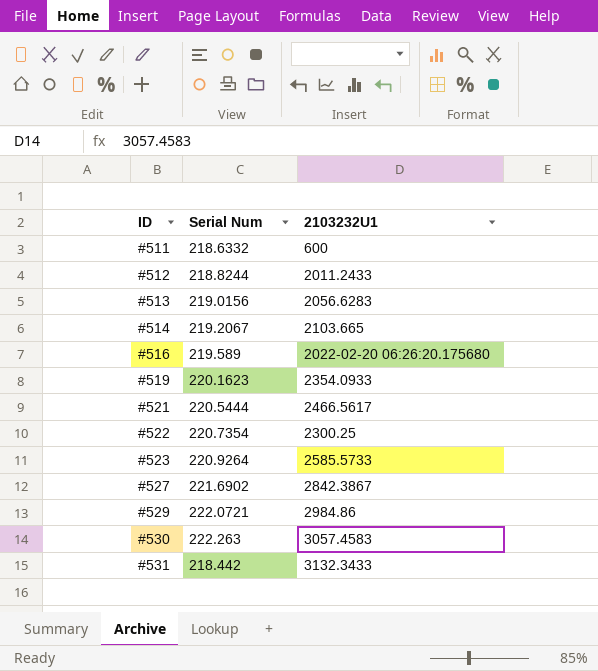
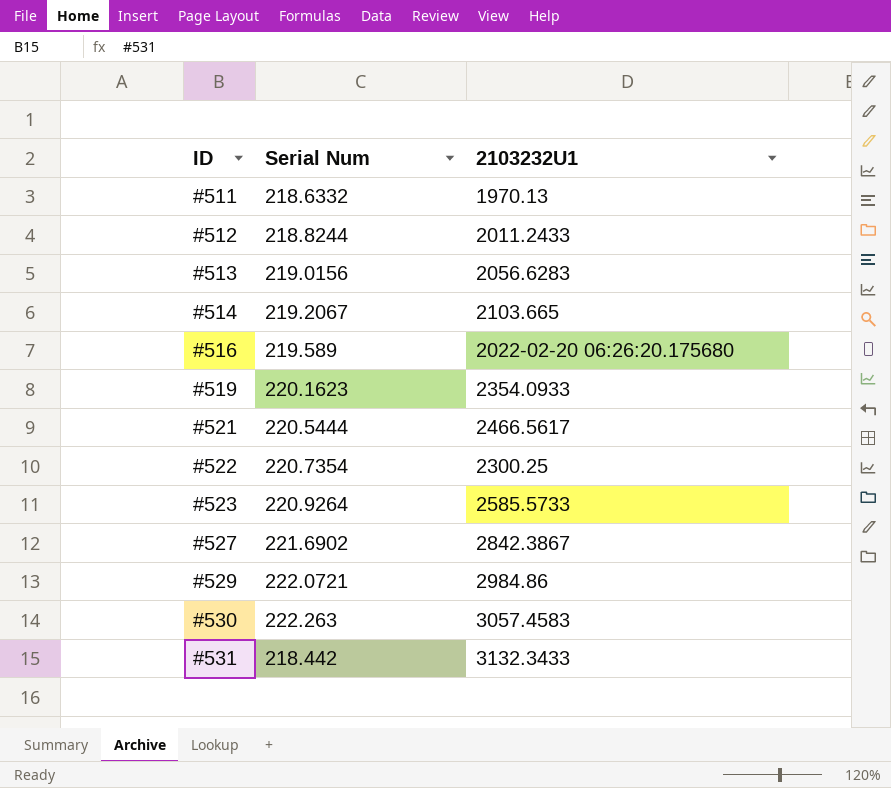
#511 | 2103232U1: 600 -> 1970.13

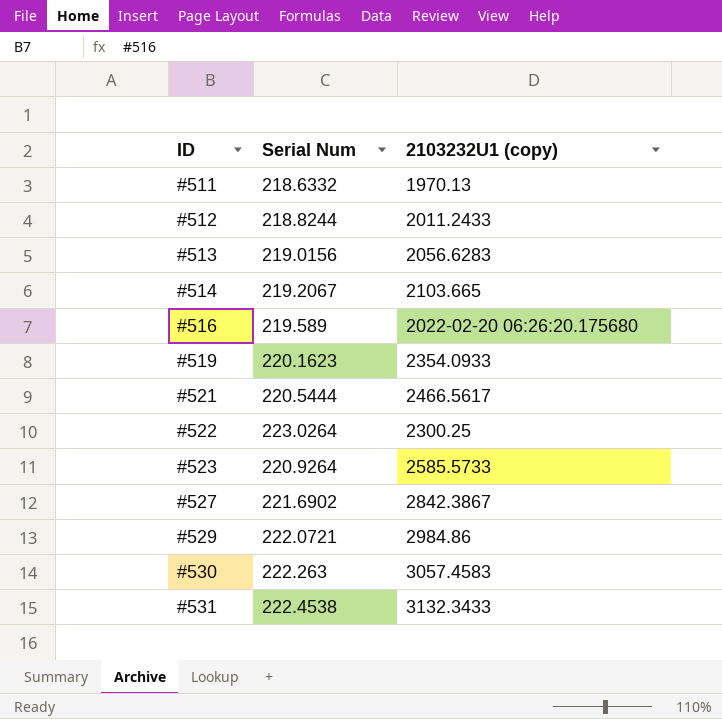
column name: 2103232U1 -> 2103232U1 (copy)
#522 | Serial Num: 220.7354 -> 223.0264
#531 | Serial Num: 218.442 -> 222.4538

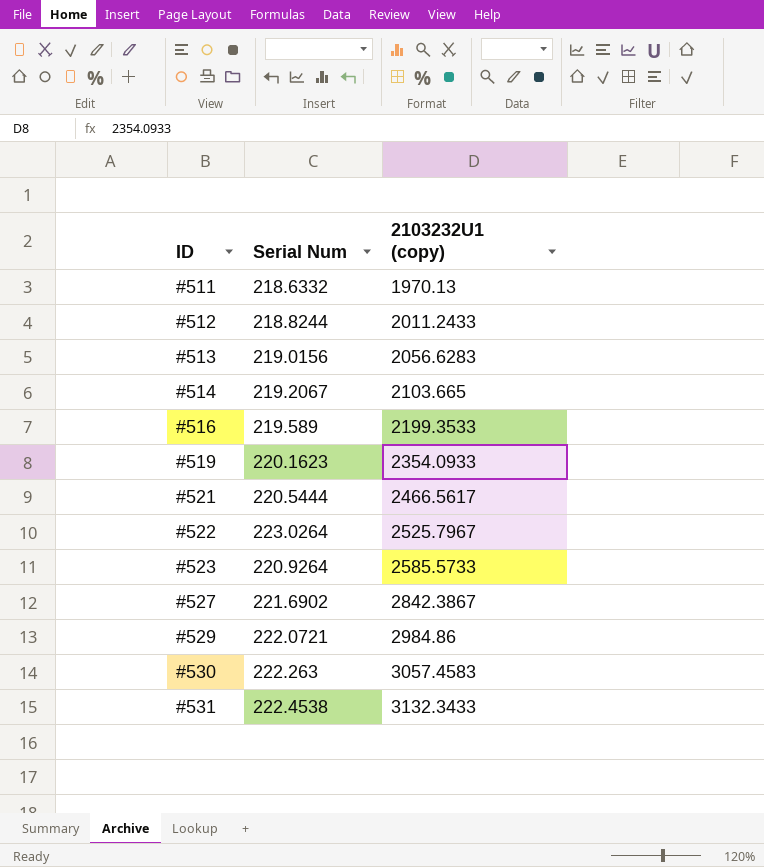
#516 | 2103232U1 (copy): 2022-02-20 06:26:20.175680 -> 2199.3533
#522 | 2103232U1 (copy): 2300.25 -> 2525.7967

